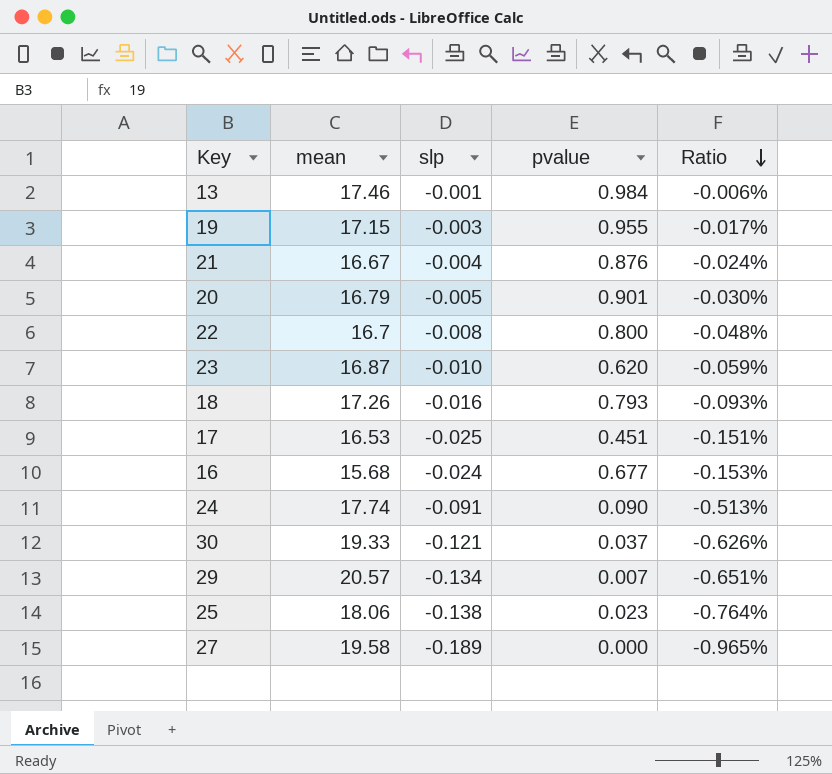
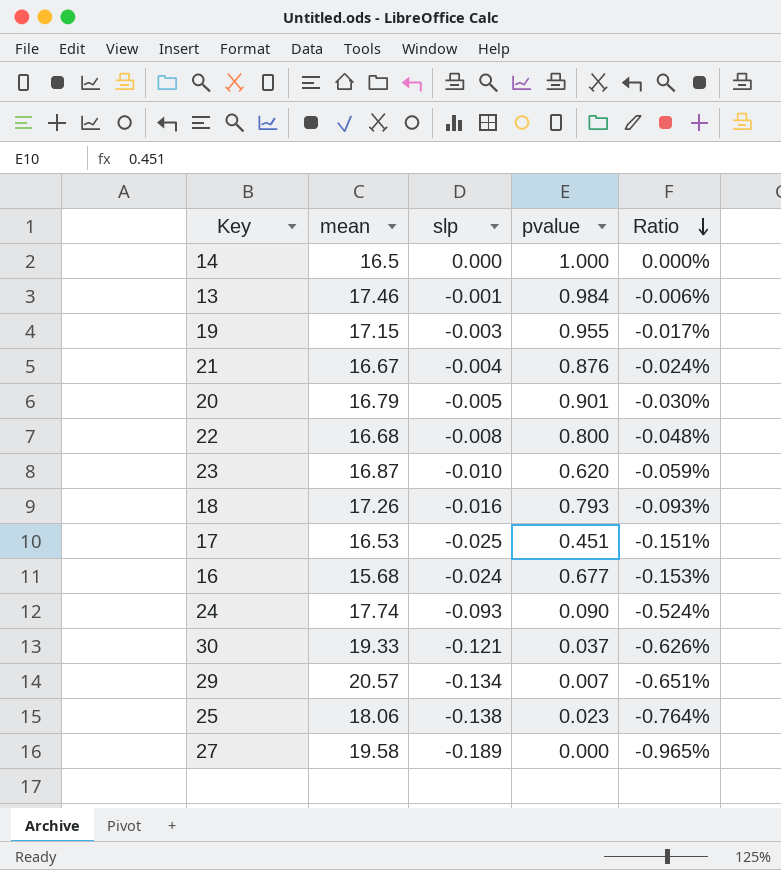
row 14: none -> 16.5 | 0.000 | 1.000 | 0.000%
22 | mean: 16.7 -> 16.68
24 | slp: -0.091 -> -0.093
24 | Ratio: -0.513% -> -0.524%

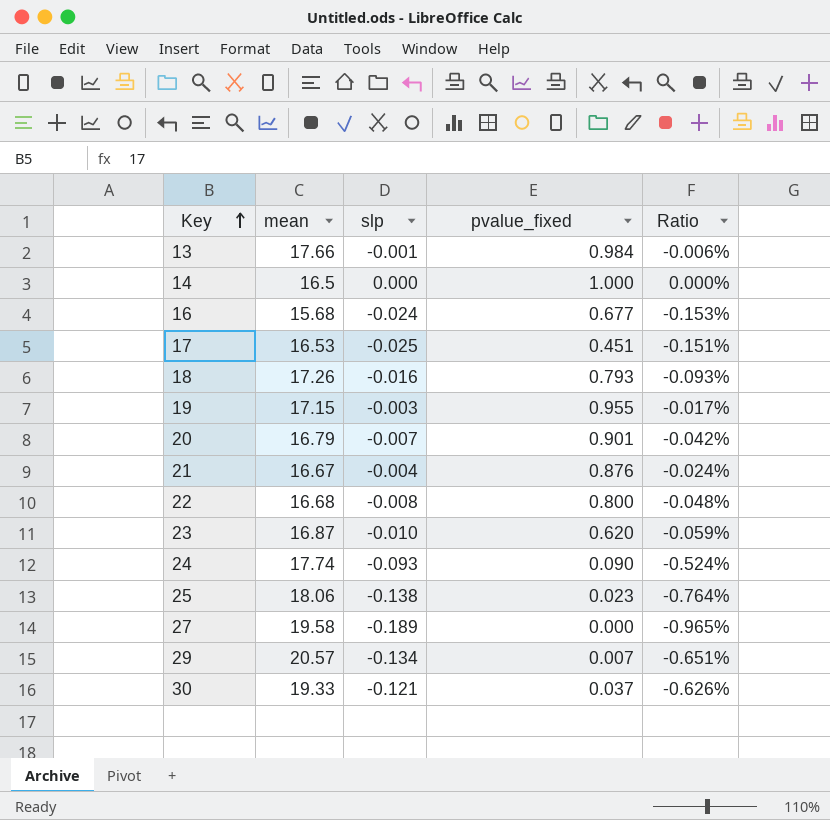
row order: Ratio descending -> Key ascending
column name: pvalue -> pvalue_fixed
13 | mean: 17.46 -> 17.66
20 | slp: -0.005 -> -0.007
20 | Ratio: -0.030% -> -0.042%

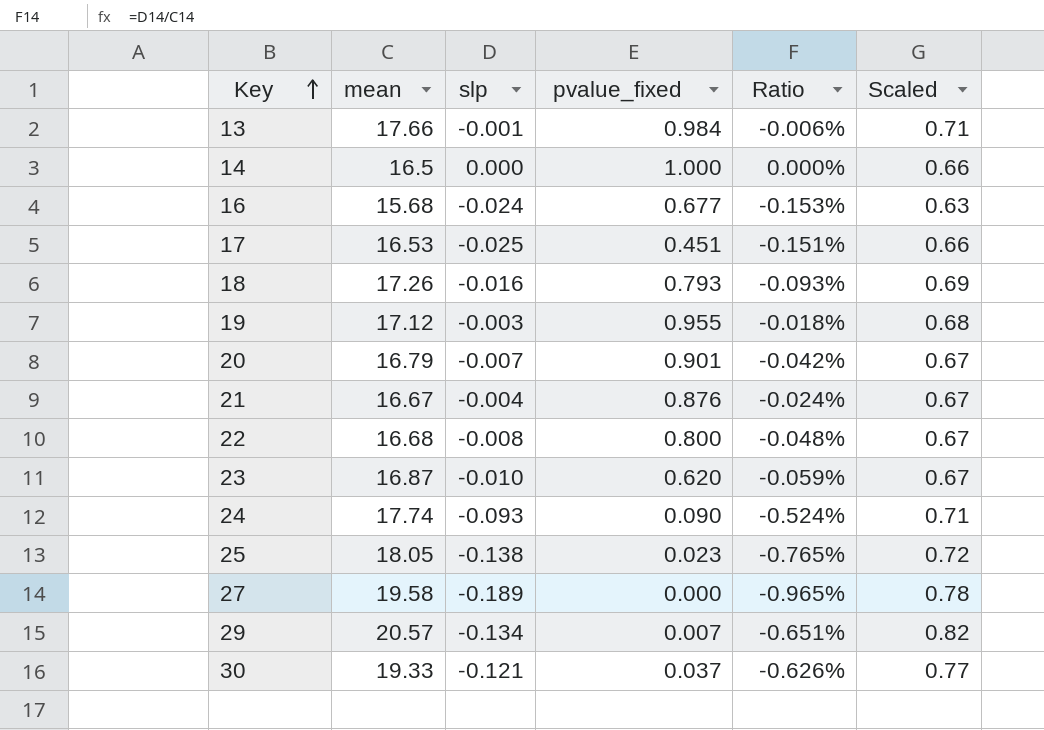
column Scaled | formula: none -> [mean] * 0.04
19 | mean: 17.15 -> 17.12
19 | Ratio: -0.017% -> -0.018%
25 | mean: 18.06 -> 18.05
25 | Ratio: -0.764% -> -0.765%

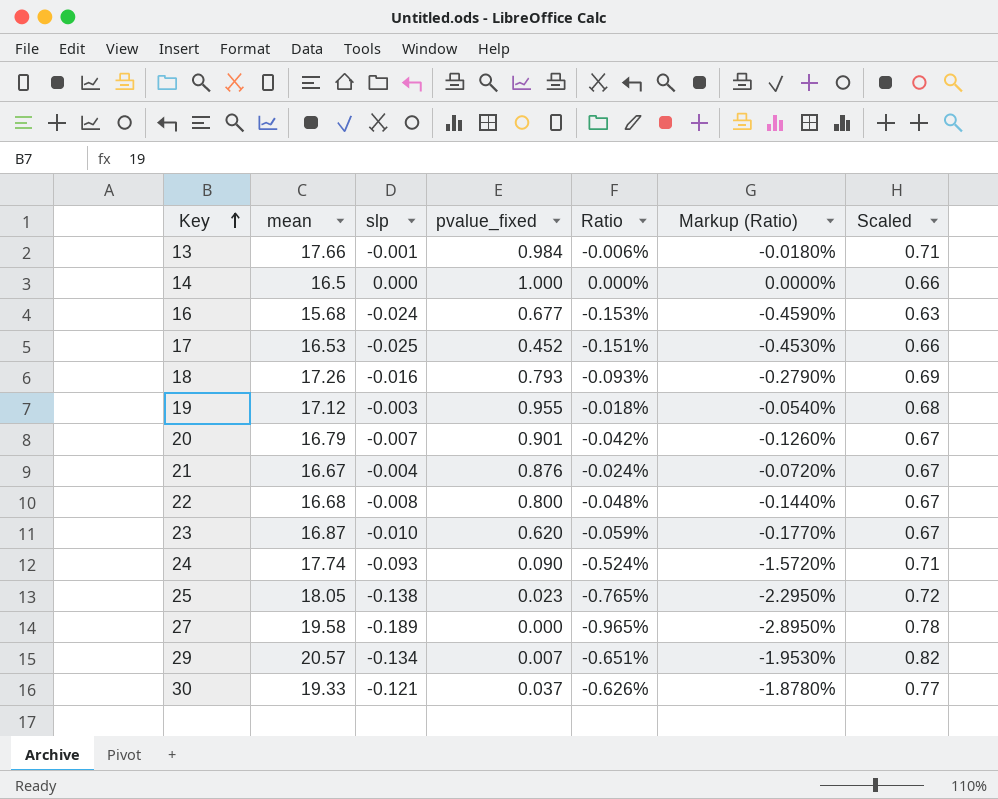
column Markup (Ratio) | formula: none -> [Ratio] * 3
17 | pvalue_fixed: 0.451 -> 0.452

